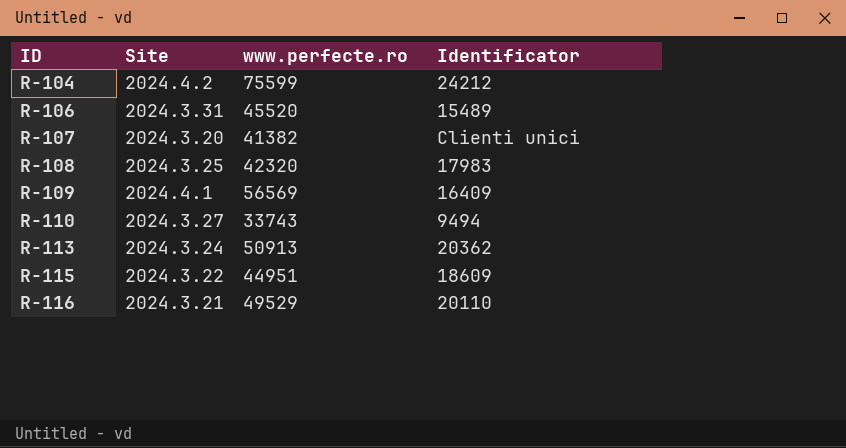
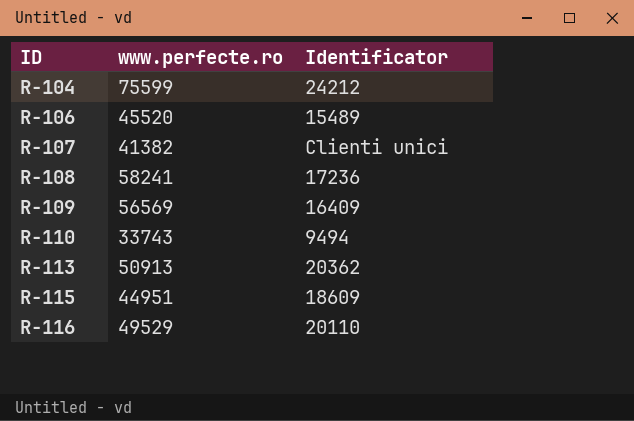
column Site | position: 2 -> none
R-108 | www.perfecte.ro: 42320 -> 58241
R-108 | Identificator: 17983 -> 17236

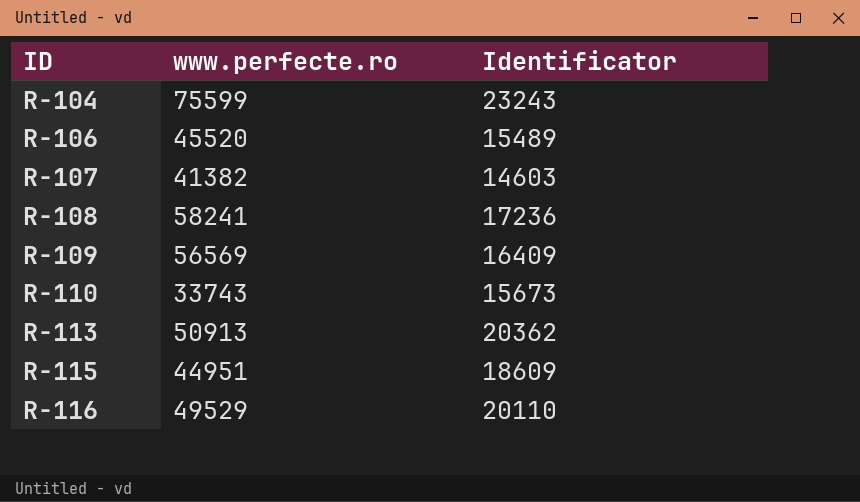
R-104 | Identificator: 24212 -> 23243
R-107 | Identificator: Clienti unici -> 14603
R-110 | Identificator: 9494 -> 15673

